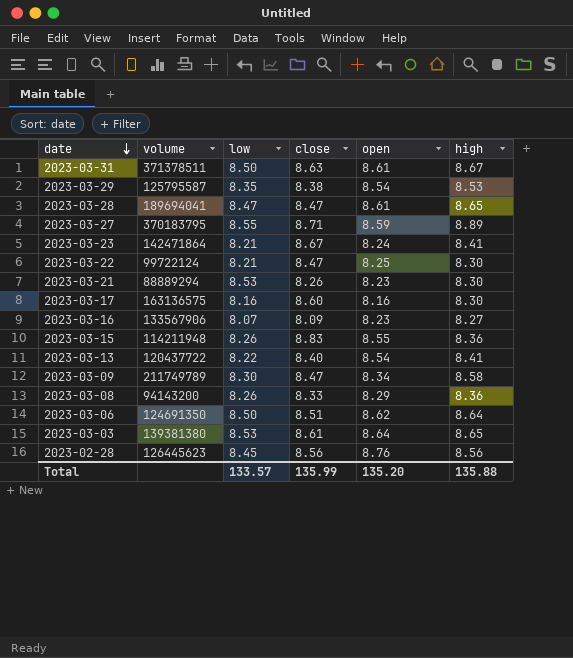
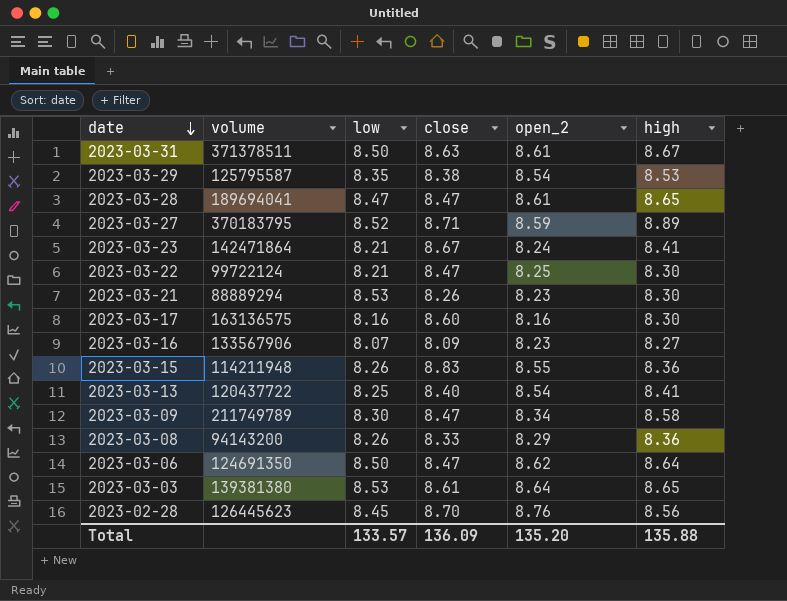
column name: open -> open_2
2023-03-27 | low: 8.55 -> 8.52
2023-03-13 | low: 8.22 -> 8.25
2023-03-06 | close: 8.51 -> 8.47
2023-02-28 | close: 8.56 -> 8.70
Total | close: 135.99 -> 136.09

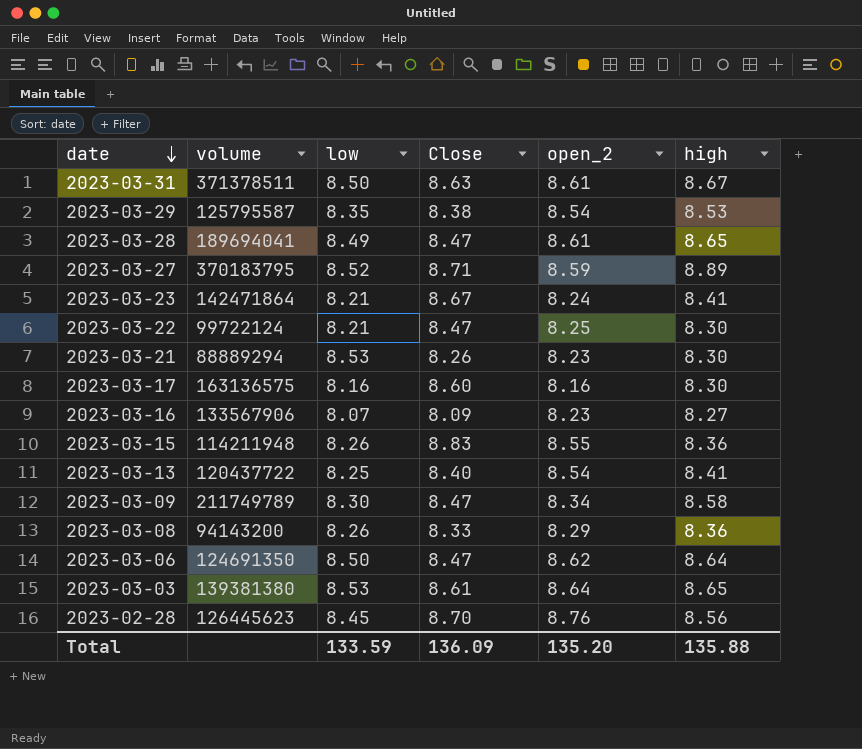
column name: close -> Close
2023-03-28 | low: 8.47 -> 8.49
Total | low: 133.57 -> 133.59

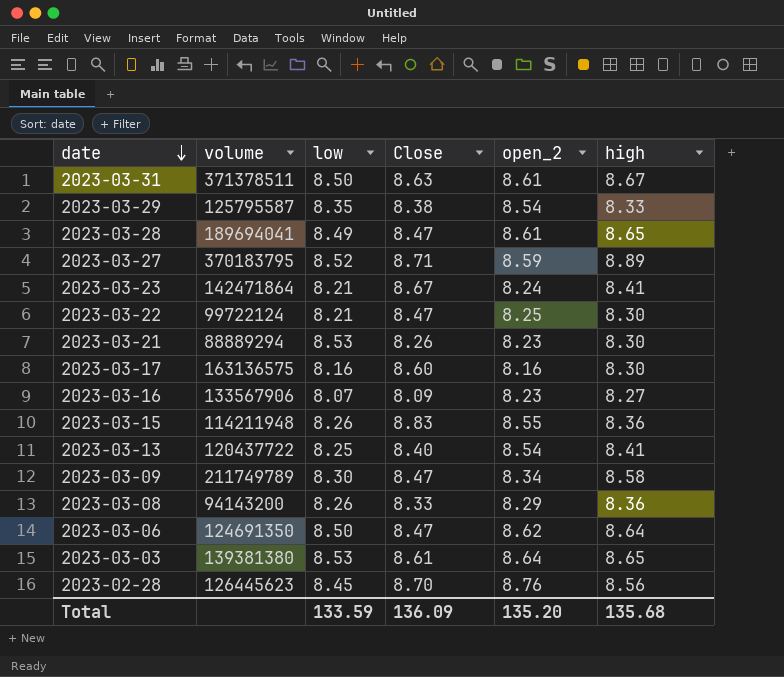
2023-03-29 | high: 8.53 -> 8.33
Total | high: 135.88 -> 135.68

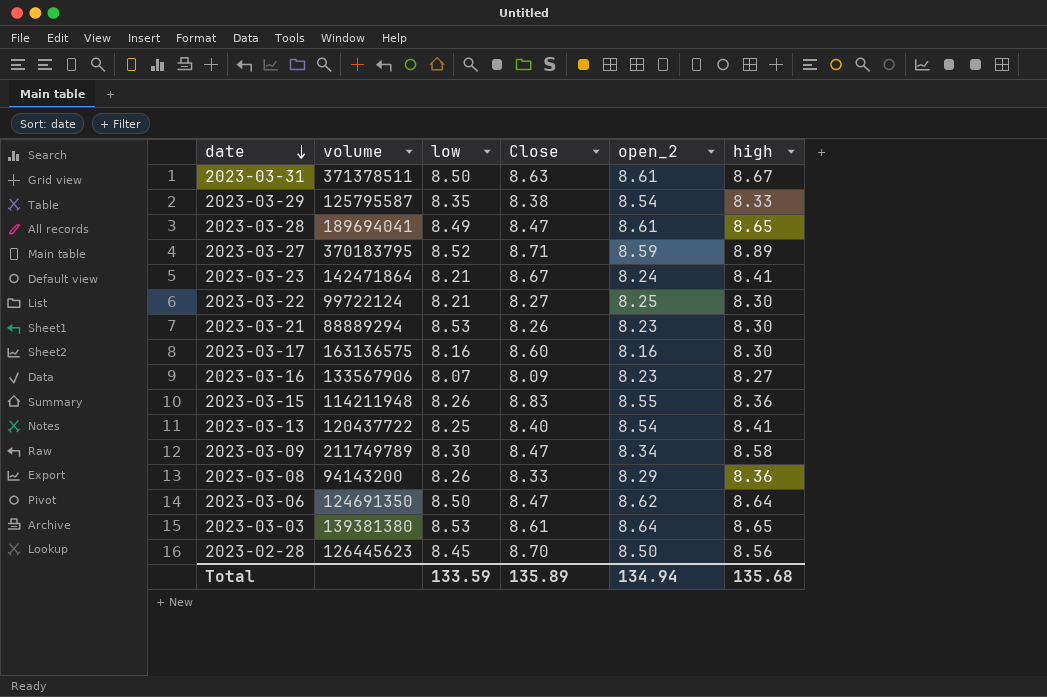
2023-03-22 | Close: 8.47 -> 8.27
2023-02-28 | open_2: 8.76 -> 8.50
Total | Close: 136.09 -> 135.89
Total | open_2: 135.20 -> 134.94

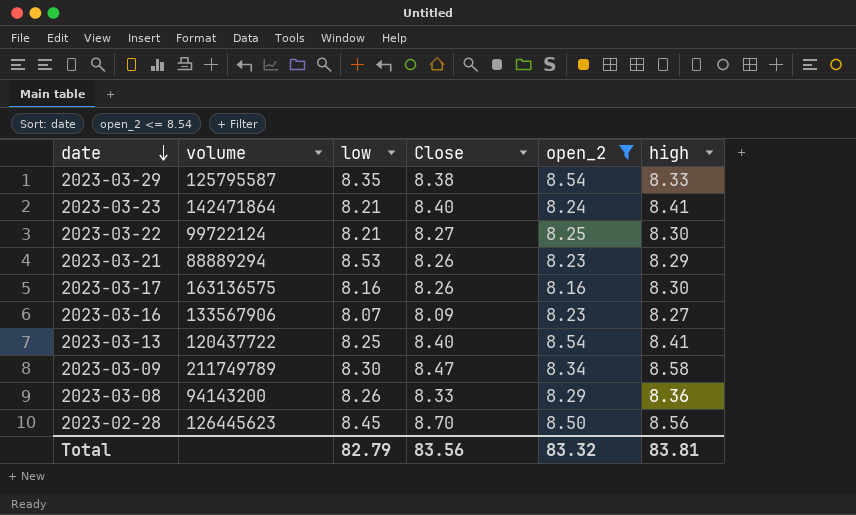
filter: none -> open_2 <= 8.54
2023-03-23 | Close: 8.67 -> 8.40
2023-03-21 | high: 8.30 -> 8.29
2023-03-17 | Close: 8.60 -> 8.26
Total | low: 133.59 -> 82.79
Total | Close: 135.89 -> 83.56
Total | open_2: 134.94 -> 83.32
Total | high: 135.68 -> 83.81

